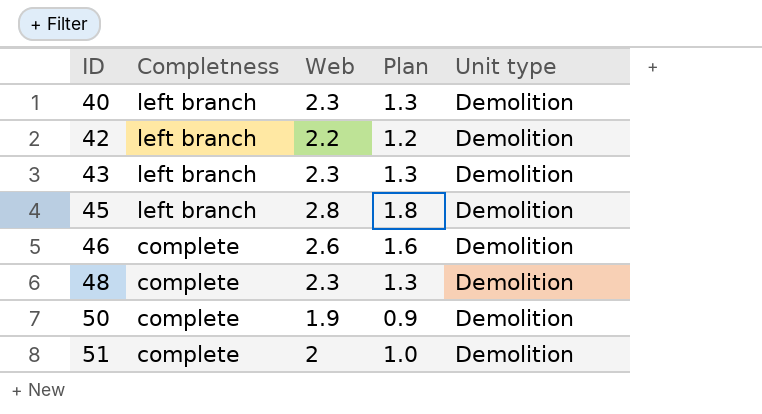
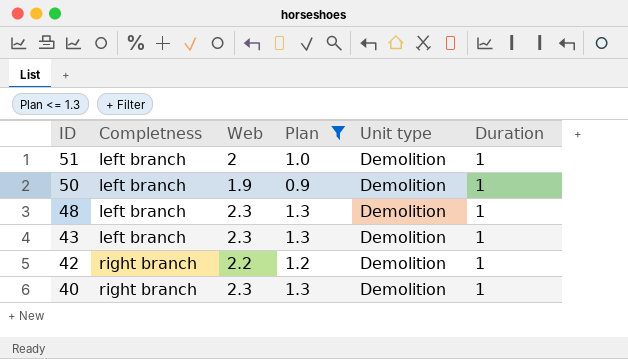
filter: none -> Plan <= 1.3
row order: ID ascending -> ID descending
column Duration | position: none -> 6
51 | Completness: complete -> left branch
50 | Completness: complete -> left branch
48 | Completness: complete -> left branch
42 | Completness: left branch -> right branch
40 | Completness: left branch -> right branch

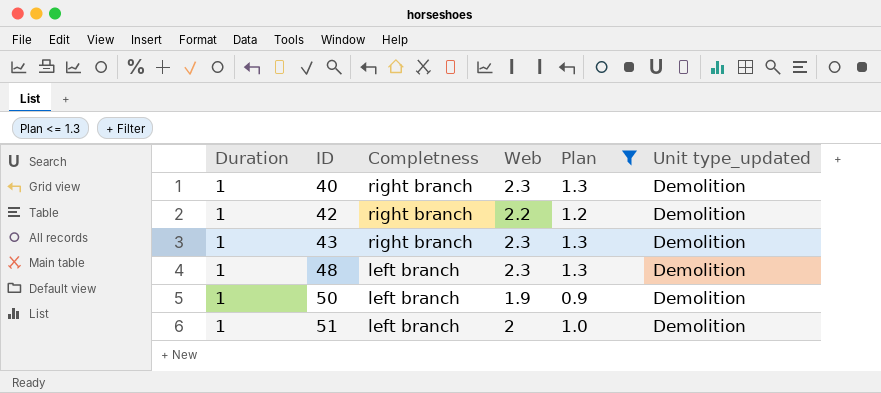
row order: ID descending -> ID ascending
column Duration | position: 6 -> 1
column name: Unit type -> Unit type_updated
43 | Completness: left branch -> right branch

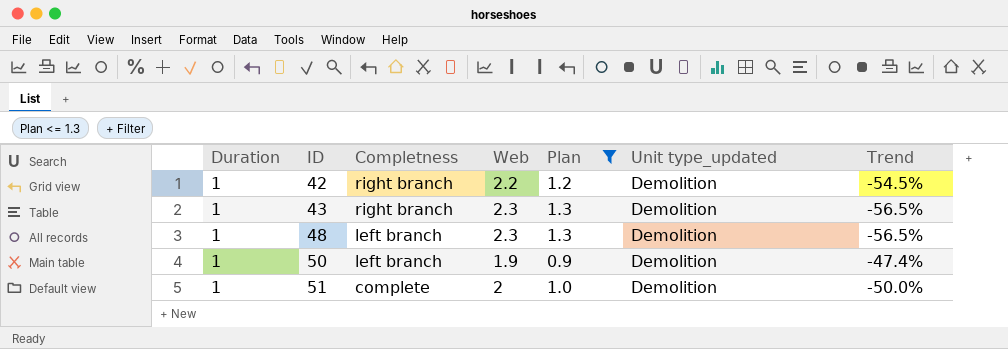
column Trend | formula: none -> ([Duration] - [Web]) / [Web]
row 40: 1 | right branch | 2.3 | 1.3 | Demolition -> none
51 | Completness: left branch -> complete

